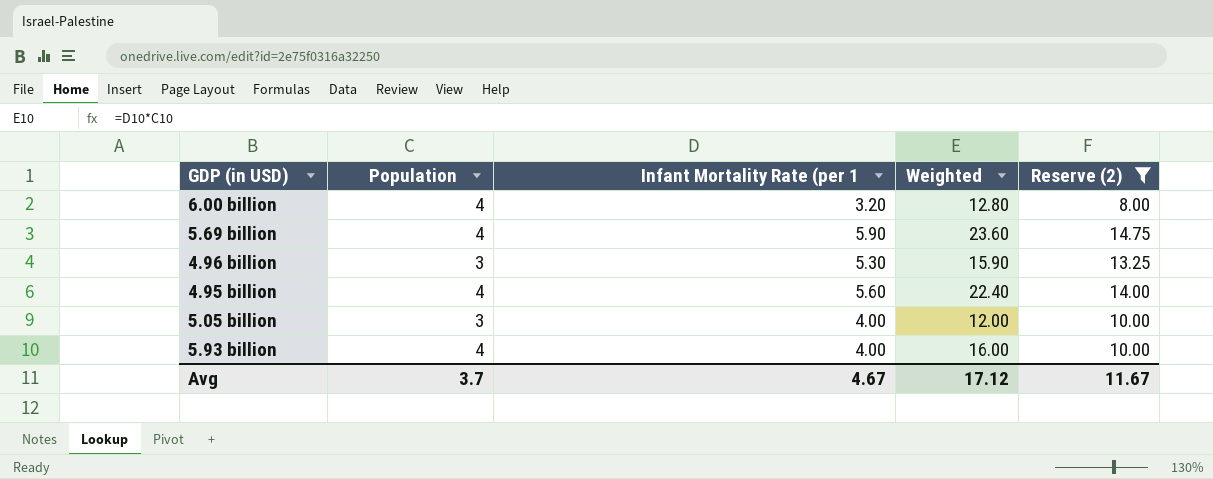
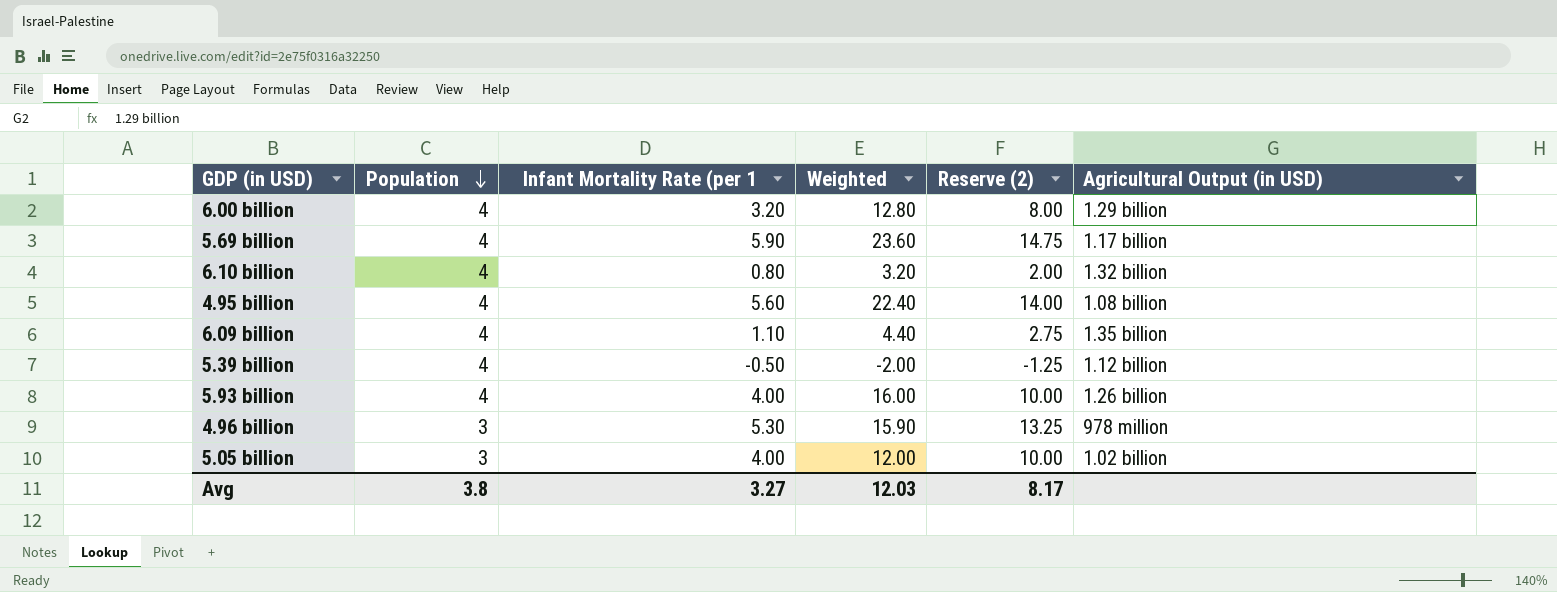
filter: Reserve (2) >= 8.00 -> none
row order: none -> Population descending
column Agricultural Output (in USD) | position: none -> 6
Avg | Population: 3.7 -> 3.8
Avg | Infant Mortality Rate (per 1: 4.67 -> 3.27
Avg | Weighted: 17.12 -> 12.03
Avg | Reserve (2): 11.67 -> 8.17

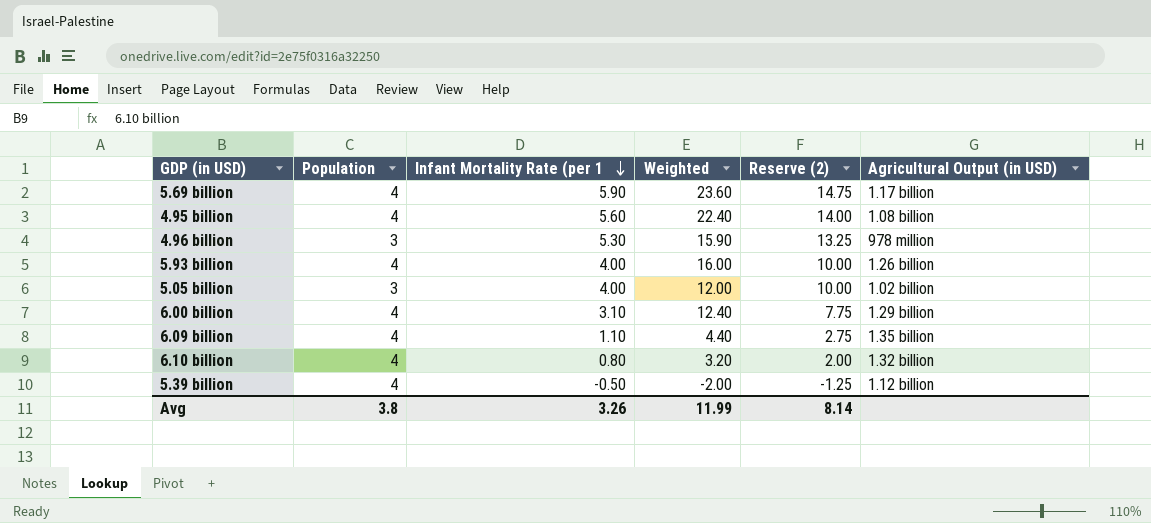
row order: Population descending -> Infant Mortality Rate (per 1 descending
6.00 billion | Infant Mortality Rate (per 1: 3.20 -> 3.10
6.00 billion | Weighted: 12.80 -> 12.40
6.00 billion | Reserve (2): 8.00 -> 7.75
Avg | Infant Mortality Rate (per 1: 3.27 -> 3.26
Avg | Weighted: 12.03 -> 11.99
Avg | Reserve (2): 8.17 -> 8.14

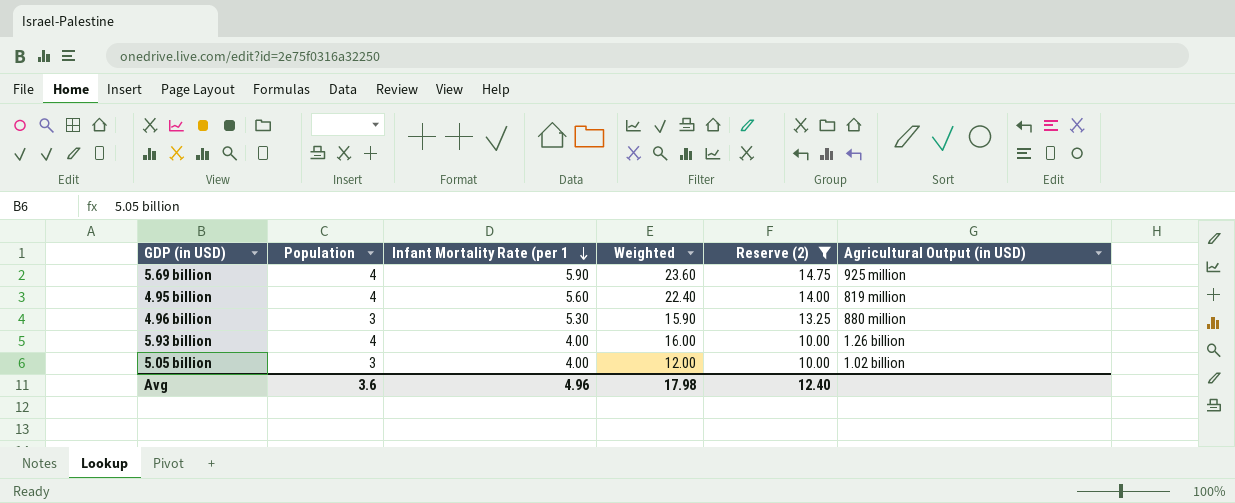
filter: none -> Reserve (2) >= 10.00
5.69 billion | Agricultural Output (in USD): 1.17 billion -> 925 million
4.95 billion | Agricultural Output (in USD): 1.08 billion -> 819 million
4.96 billion | Agricultural Output (in USD): 978 million -> 880 million
Avg | Population: 3.8 -> 3.6
Avg | Infant Mortality Rate (per 1: 3.26 -> 4.96
Avg | Weighted: 11.99 -> 17.98
Avg | Reserve (2): 8.14 -> 12.40

